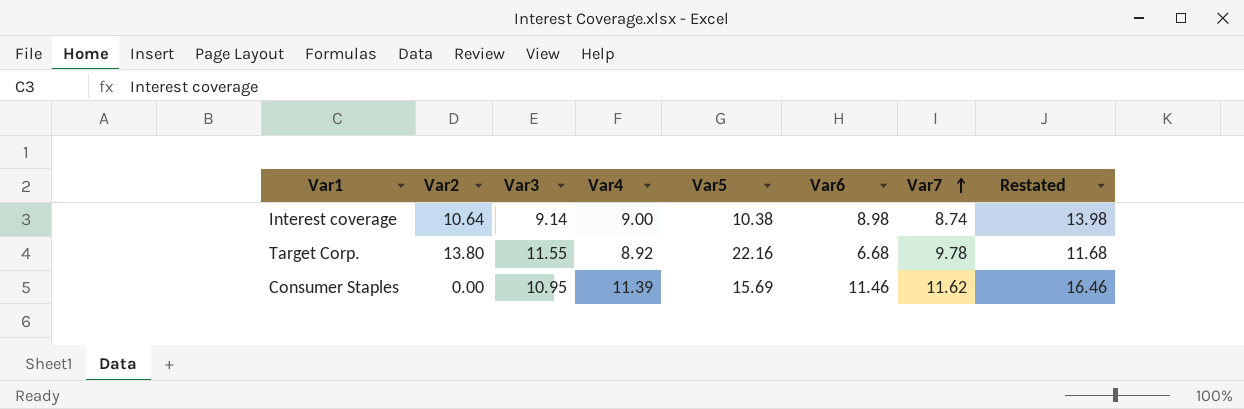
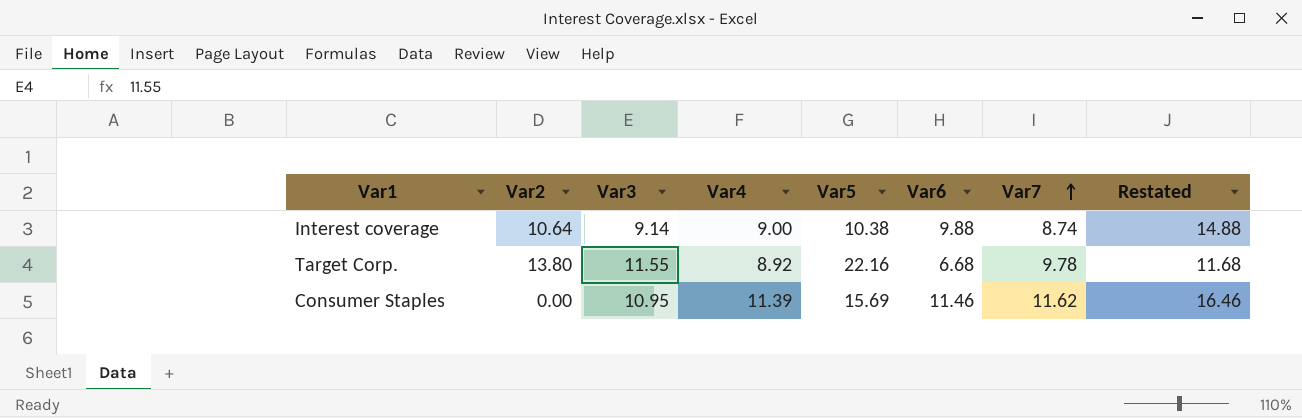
Interest coverage | Var6: 8.98 -> 9.88
Interest coverage | Restated: 13.98 -> 14.88

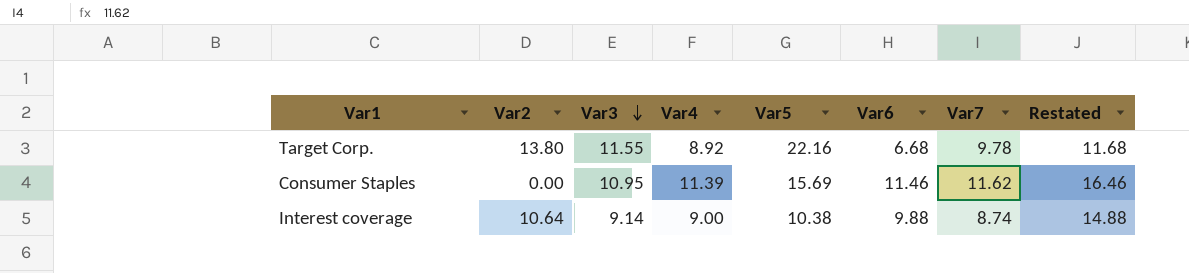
row order: Var7 ascending -> Var3 descending

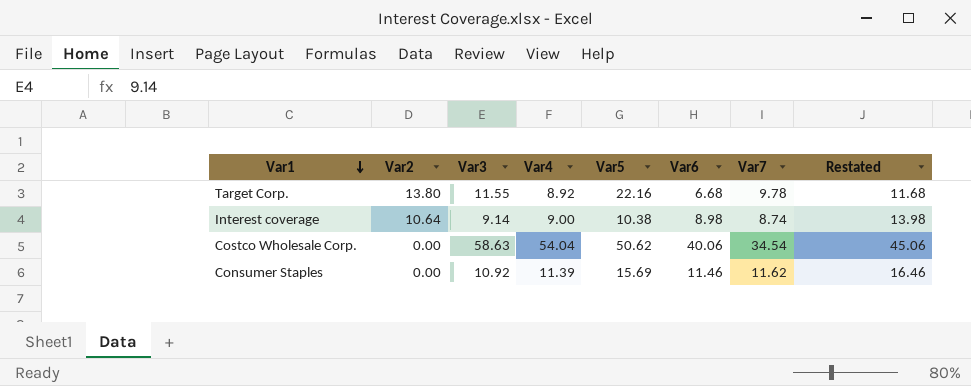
row order: Var3 descending -> Var1 descending
Interest coverage | Var6: 9.88 -> 8.98
Interest coverage | Restated: 14.88 -> 13.98
row Costco Wholesale Corp.: none -> 0.00 | 58.63 | 54.04 | 50.62 | 40.06 | 34.54 | 45.06
Consumer Staples | Var3: 10.95 -> 10.92

